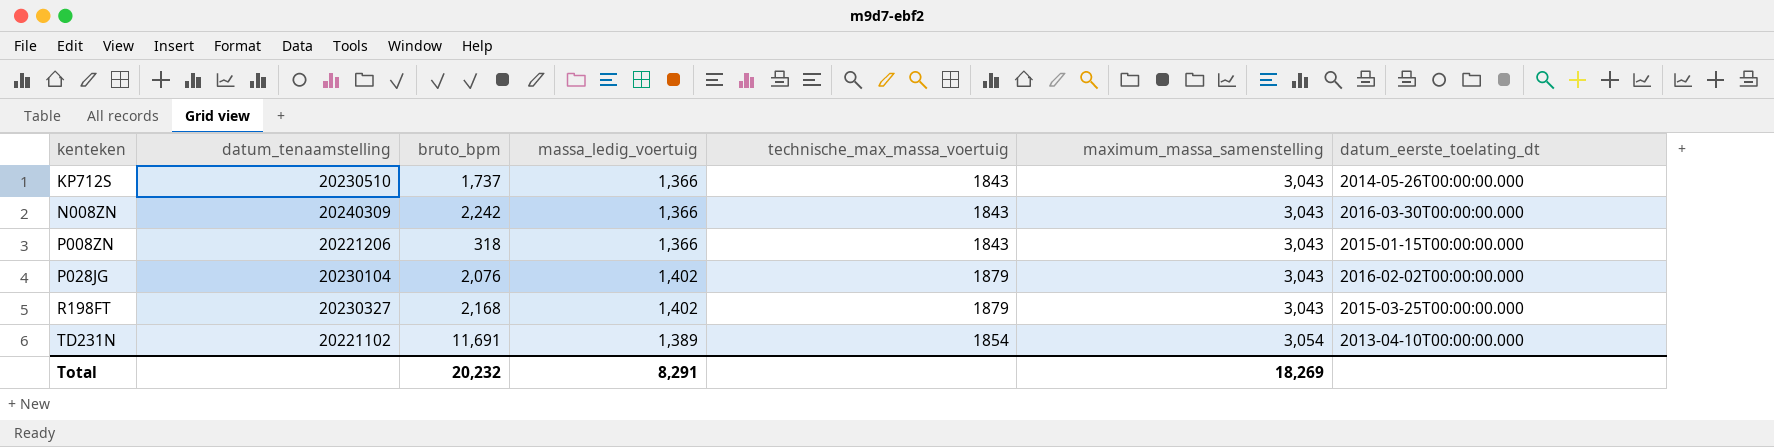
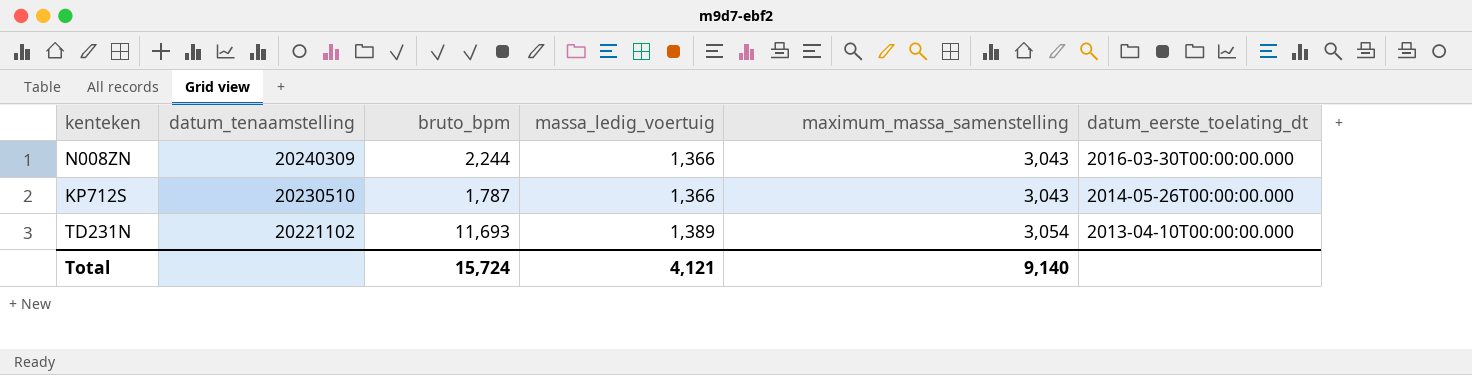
row order: kenteken ascending -> datum_tenaamstelling descending
column technische_max_massa_voertuig | position: 5 -> none
row P008ZN: 20221206 | 318 | 1,366 | 1843 | 3,043 | 2015-01-15T00:00:00.000 -> none
row P028JG: 20230104 | 2,076 | 1,402 | 1879 | 3,043 | 2016-02-02T00:00:00.000 -> none
row R198FT: 20230327 | 2,168 | 1,402 | 1879 | 3,043 | 2015-03-25T00:00:00.000 -> none
N008ZN | bruto_bpm: 2,242 -> 2,244
KP712S | bruto_bpm: 1,737 -> 1,787
TD231N | bruto_bpm: 11,691 -> 11,693
Total | bruto_bpm: 20,232 -> 15,724
Total | massa_ledig_voertuig: 8,291 -> 4,121
Total | maximum_massa_samenstelling: 18,269 -> 9,140

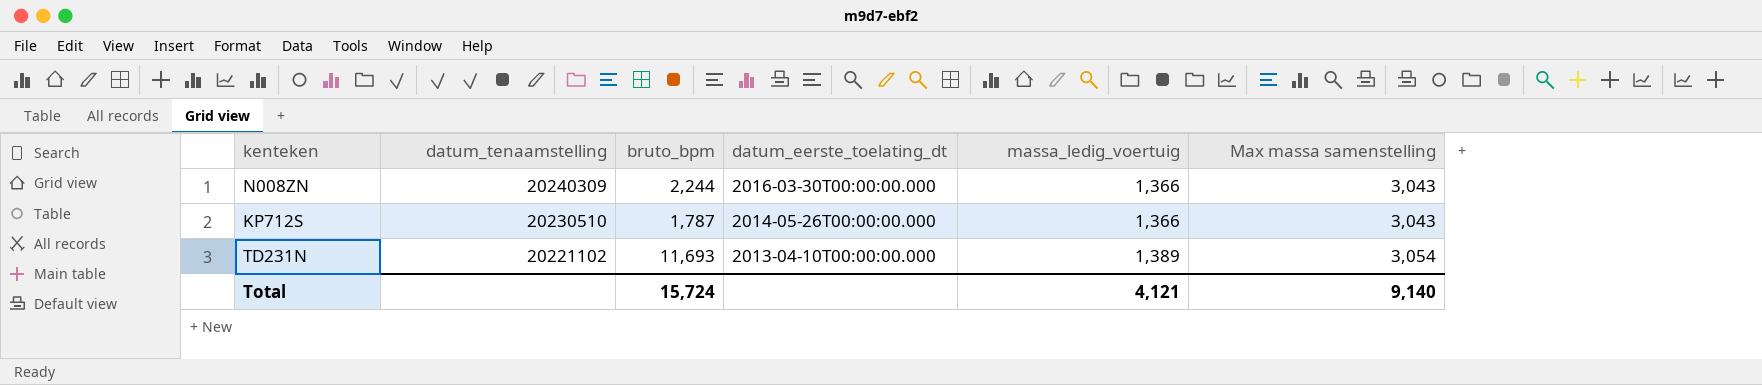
column datum_eerste_toelating_dt | position: 6 -> 4
column name: maximum_massa_samenstelling -> Max massa samenstelling

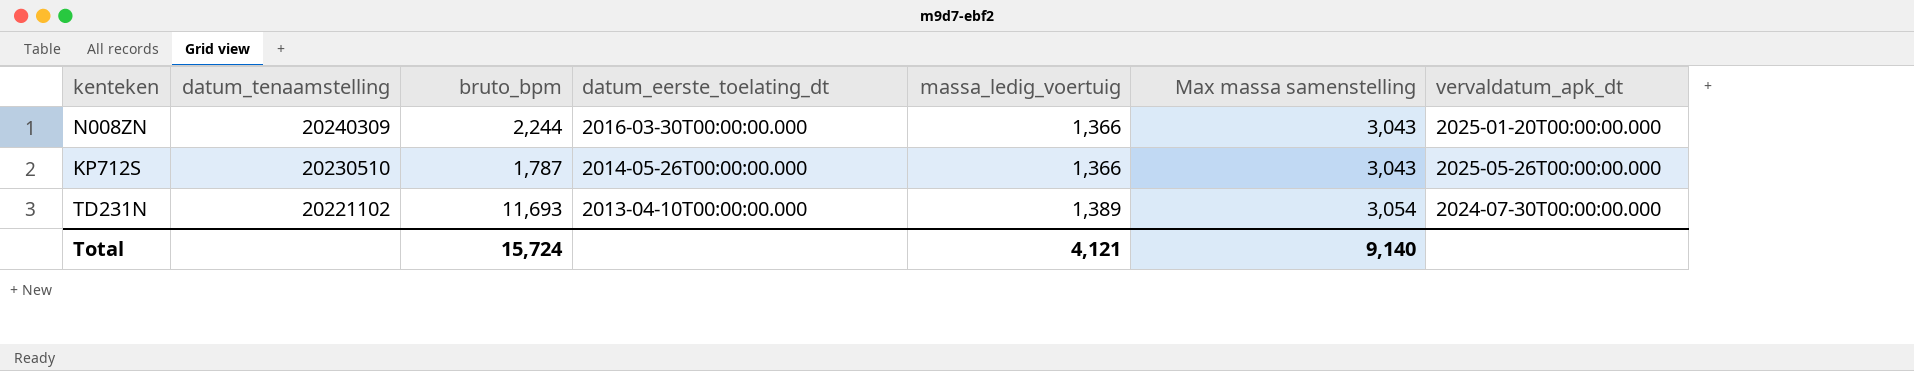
column vervaldatum_apk_dt | position: none -> 7

